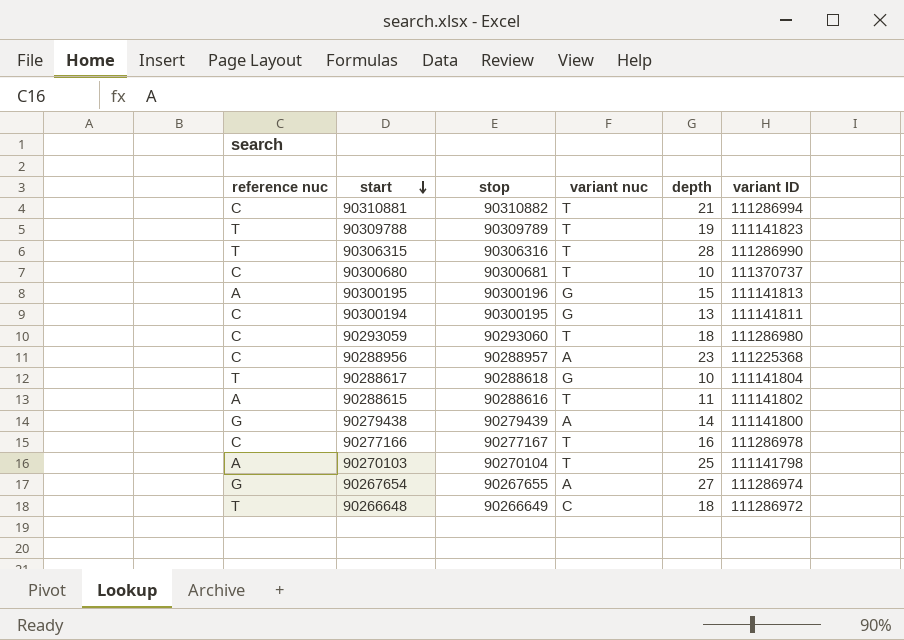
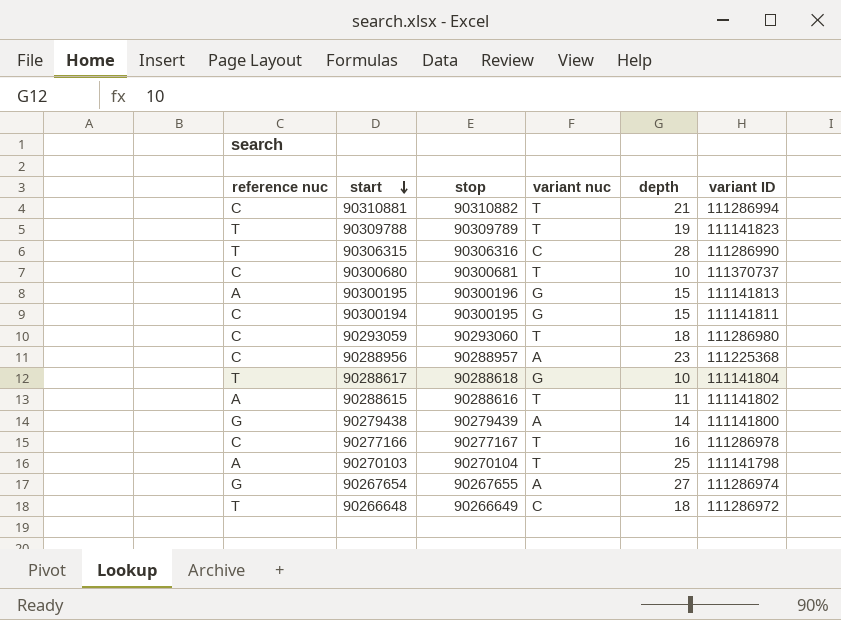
90306315 | variant nuc: T -> C
90300194 | depth: 13 -> 15

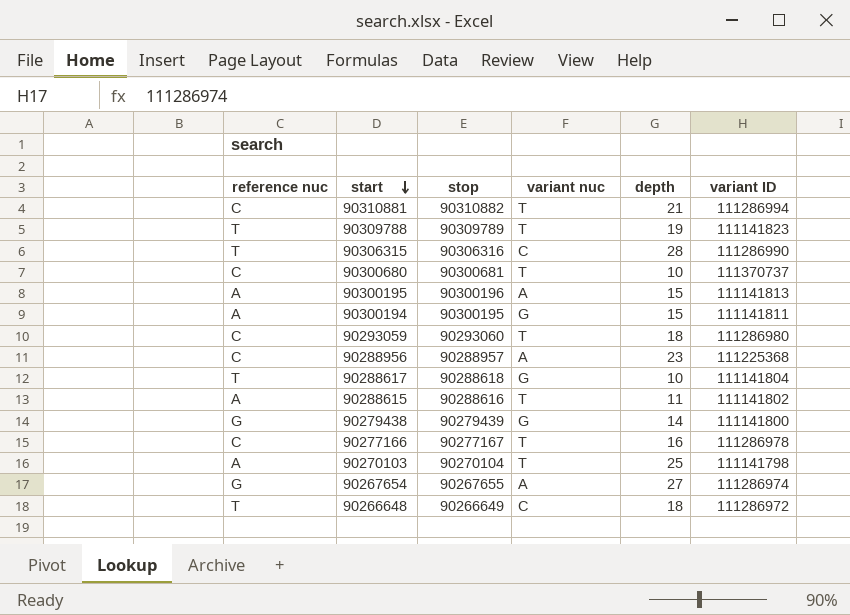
90300195 | variant nuc: G -> A
90300194 | reference nuc: C -> A
90279438 | variant nuc: A -> G

